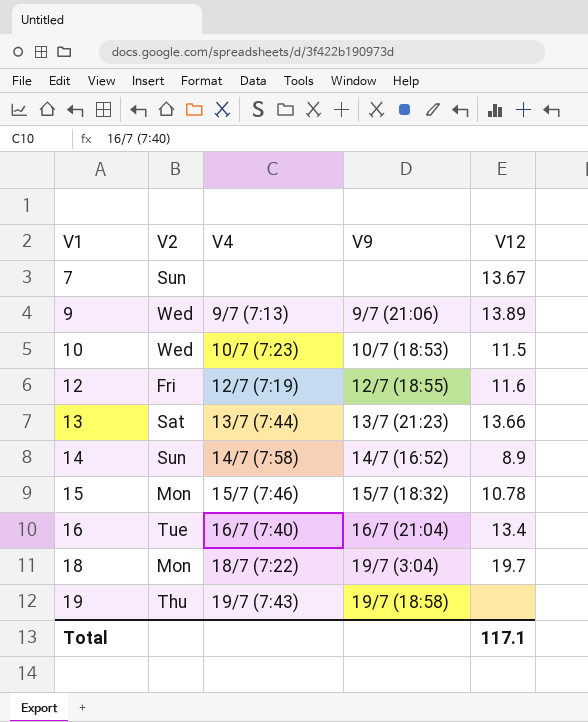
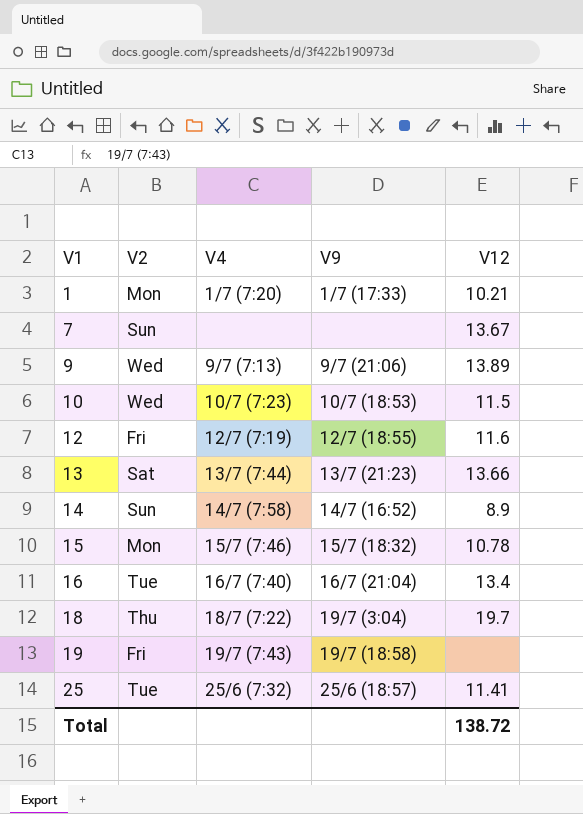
row 1: none -> Mon | 1/7 (7:20) | 1/7 (17:33) | 10.21
18 | V2: Mon -> Thu
19 | V2: Thu -> Fri
row 25: none -> Tue | 25/6 (7:32) | 25/6 (18:57) | 11.41
Total | V12: 117.1 -> 138.72

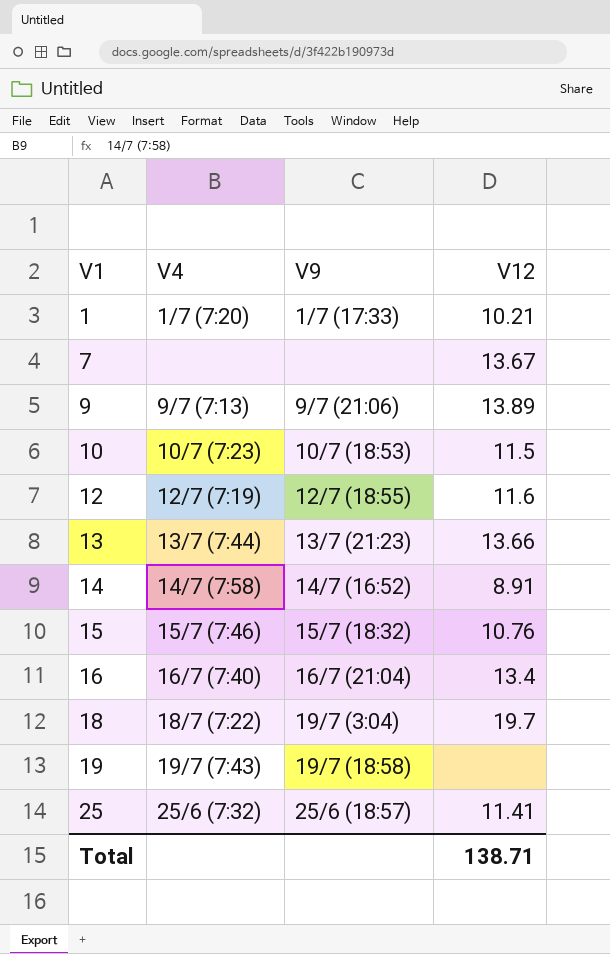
column V2 | position: 2 -> none
14 | V12: 8.9 -> 8.91
15 | V12: 10.78 -> 10.76
Total | V12: 138.72 -> 138.71

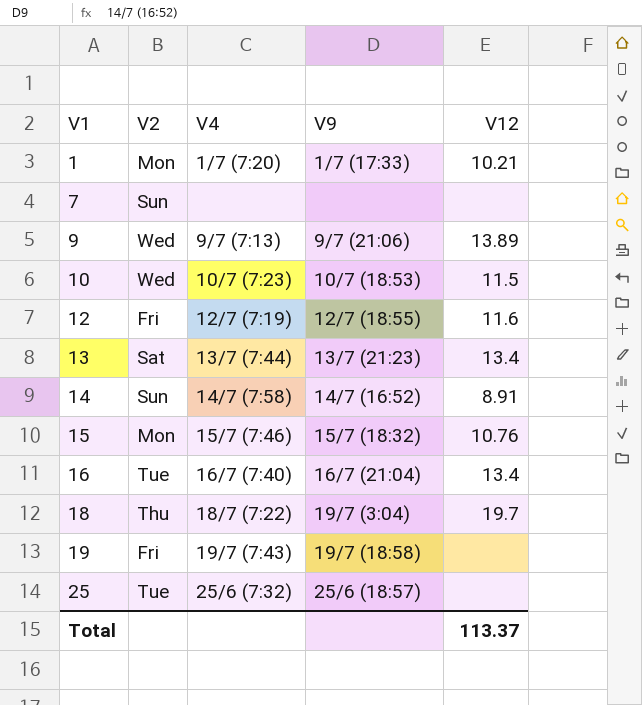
column V2 | position: none -> 2
7 | V12: 13.67 -> none
13 | V12: 13.66 -> 13.4
25 | V12: 11.41 -> none
Total | V12: 138.71 -> 113.37

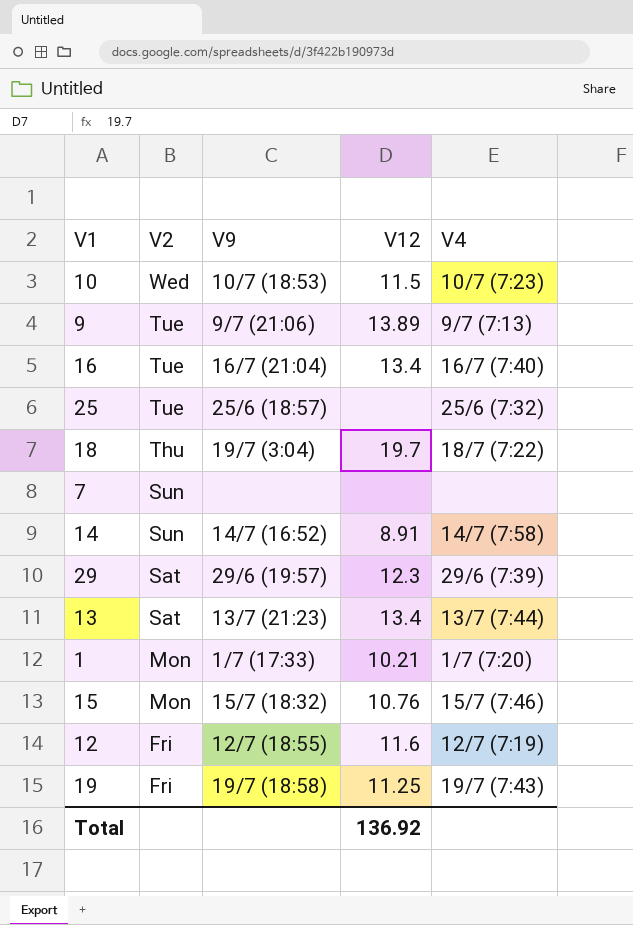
row order: V1 ascending -> V2 descending
column V4 | position: 3 -> 5
9 | V2: Wed -> Tue
row 29: none -> Sat | 29/6 (19:57) | 12.3 | 29/6 (7:39)
19 | V12: none -> 11.25
Total | V12: 113.37 -> 136.92

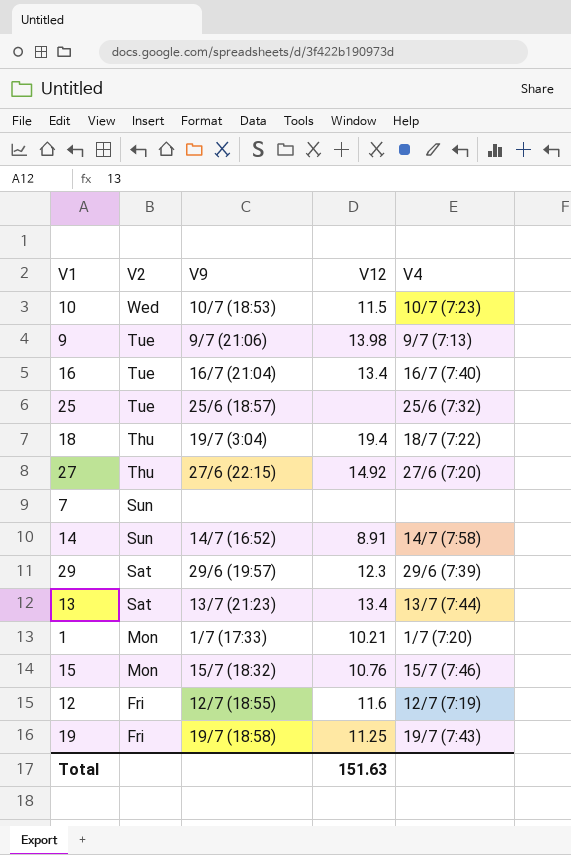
9 | V12: 13.89 -> 13.98
18 | V12: 19.7 -> 19.4
row 27: none -> Thu | 27/6 (22:15) | 14.92 | 27/6 (7:20)
Total | V12: 136.92 -> 151.63

